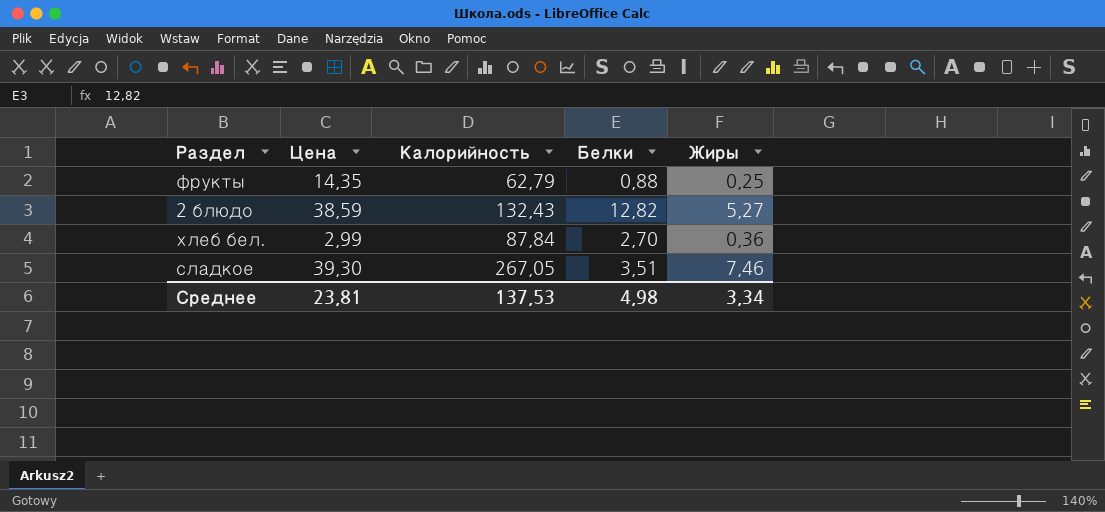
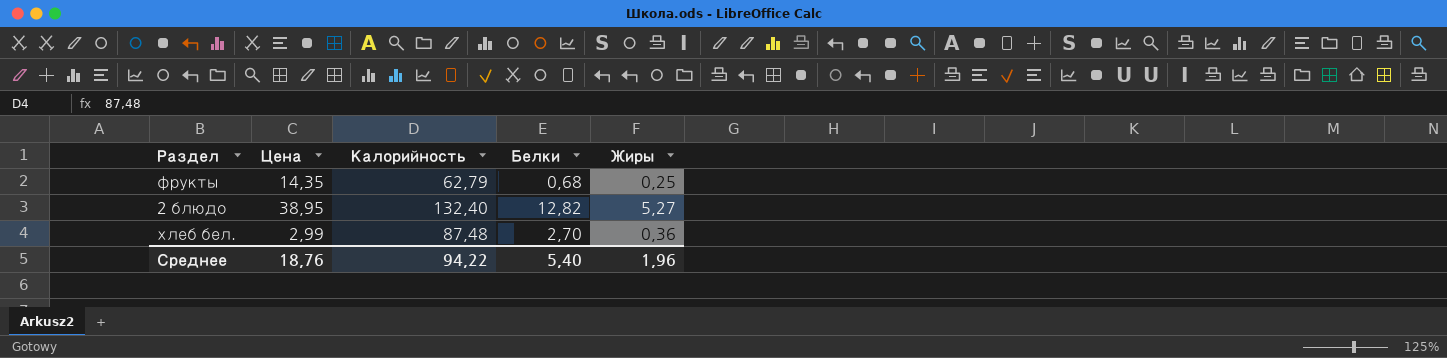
row сладкое: 39,30 | 267,05 | 3,51 | 7,46 -> none
фрукты | Белки: 0,88 -> 0,68
2 блюдо | Цена: 38,59 -> 38,95
2 блюдо | Калорийность: 132,43 -> 132,40
хлеб бел. | Калорийность: 87,84 -> 87,48
Среднее | Цена: 23,81 -> 18,76
Среднее | Калорийность: 137,53 -> 94,22
Среднее | Белки: 4,98 -> 5,40
Среднее | Жиры: 3,34 -> 1,96

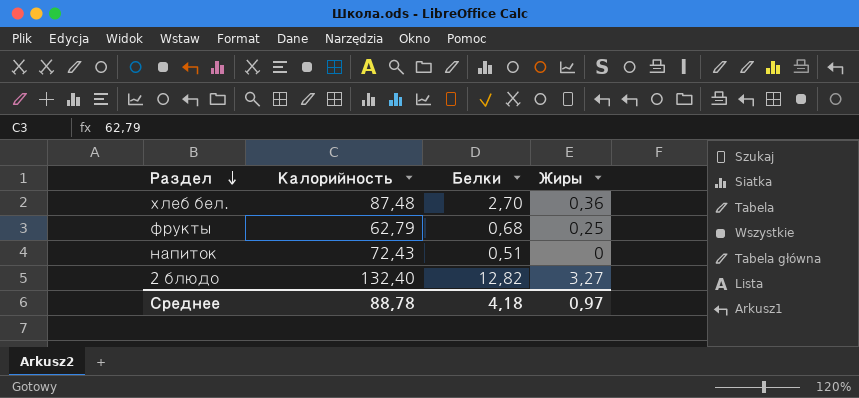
row order: none -> Раздел descending
column Цена | position: 2 -> none
row напиток: none -> 72,43 | 0,51 | 0
2 блюдо | Жиры: 5,27 -> 3,27
Среднее | Калорийность: 94,22 -> 88,78
Среднее | Белки: 5,40 -> 4,18
Среднее | Жиры: 1,96 -> 0,97

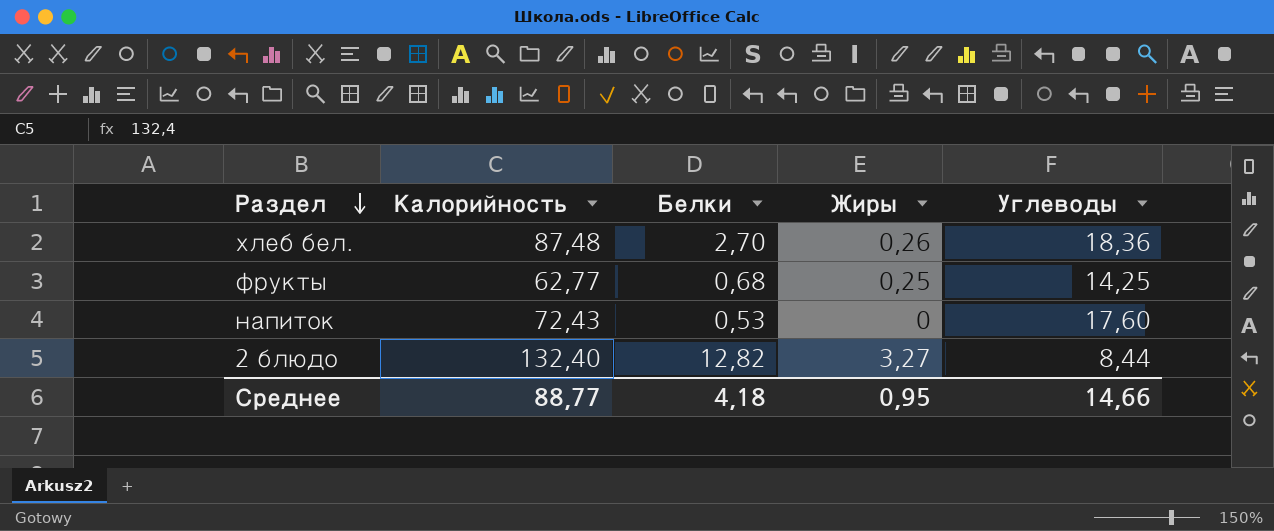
column Углеводы | position: none -> 5
хлеб бел. | Жиры: 0,36 -> 0,26
фрукты | Калорийность: 62,79 -> 62,77
напиток | Белки: 0,51 -> 0,53
Среднее | Калорийность: 88,78 -> 88,77
Среднее | Жиры: 0,97 -> 0,95

